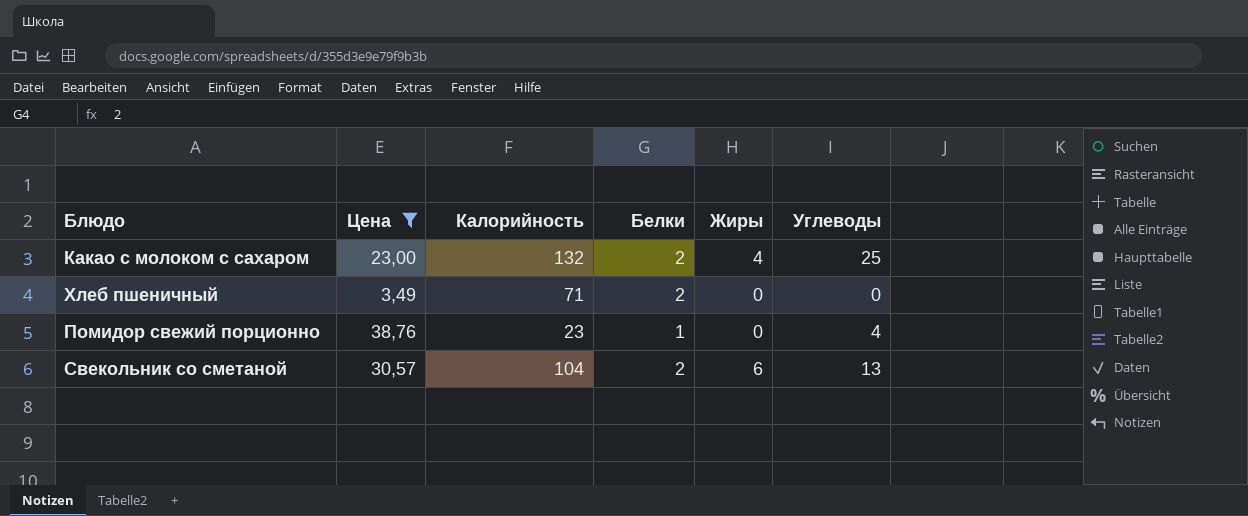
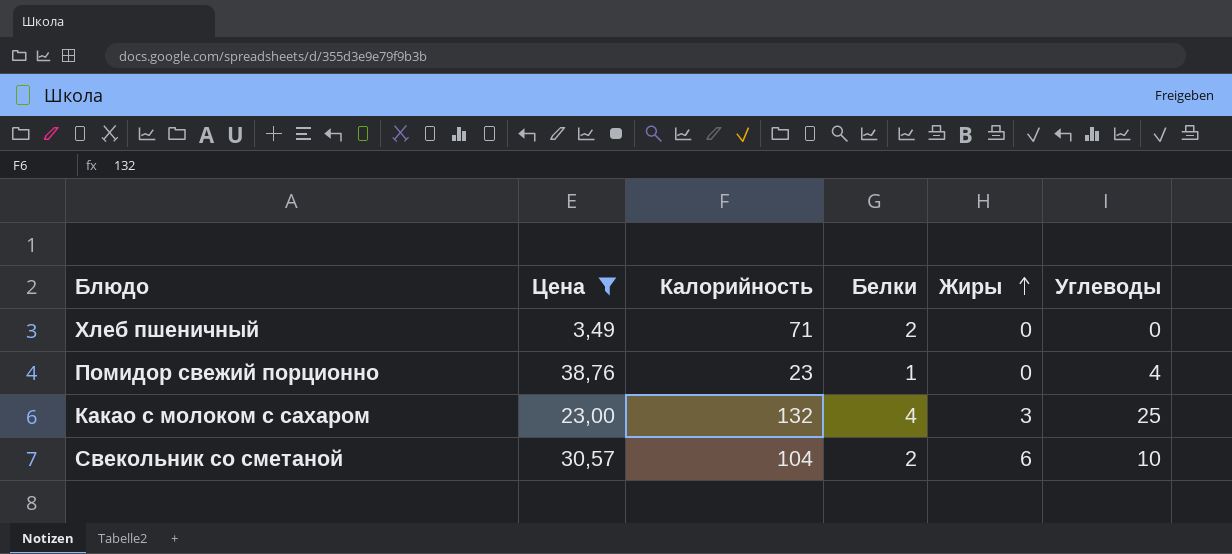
row order: none -> Жиры ascending
Какао с молоком с сахаром | Белки: 2 -> 4
Какао с молоком с сахаром | Жиры: 4 -> 3
Свекольник со сметаной | Углеводы: 13 -> 10

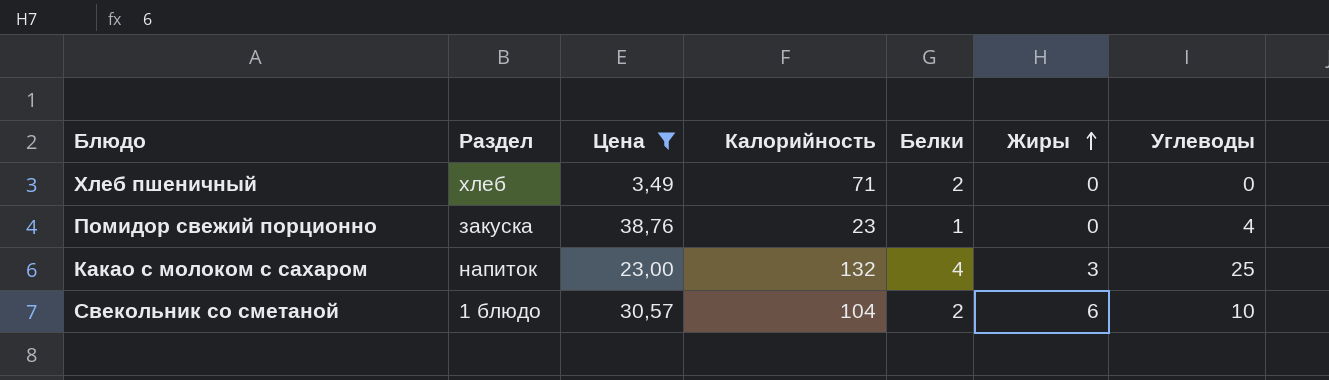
column Раздел | position: none -> 2

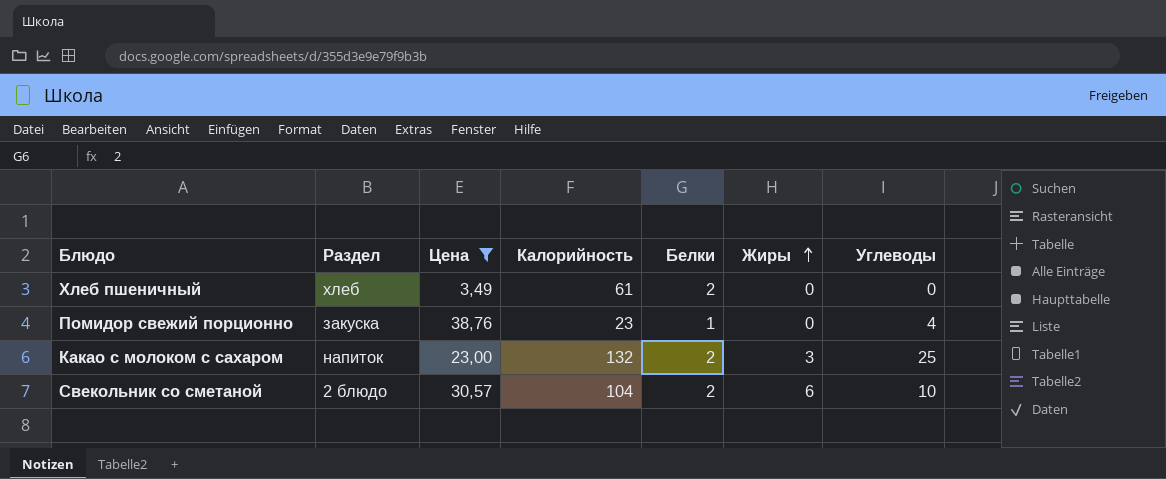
Хлеб пшеничный | Калорийность: 71 -> 61
Какао с молоком с сахаром | Белки: 4 -> 2
Свекольник со сметаной | Раздел: 1 блюдо -> 2 блюдо

